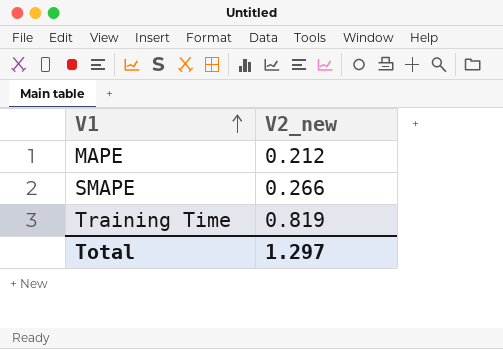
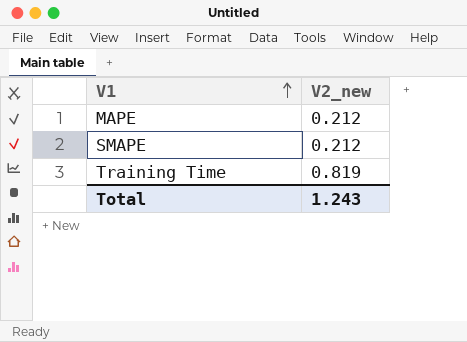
SMAPE | V2_new: 0.266 -> 0.212
Total | V2_new: 1.297 -> 1.243

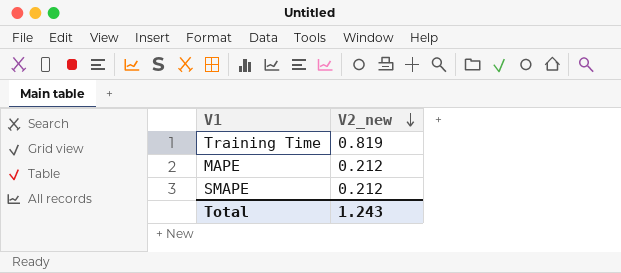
row order: V1 ascending -> V2_new descending

